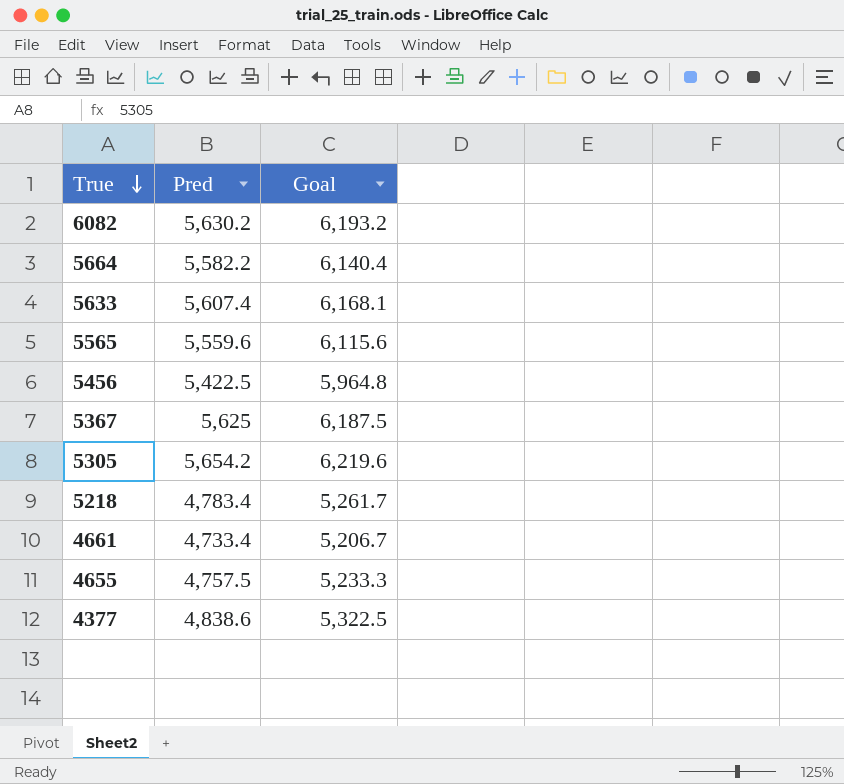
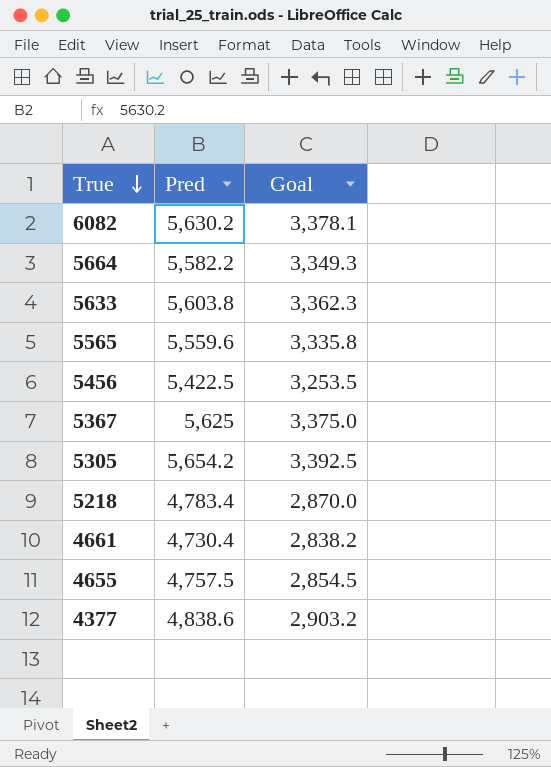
column Goal | formula: [Pred] * 1.1 -> [Pred] * 0.6
5633 | Pred: 5,607.4 -> 5,603.8
4661 | Pred: 4,733.4 -> 4,730.4

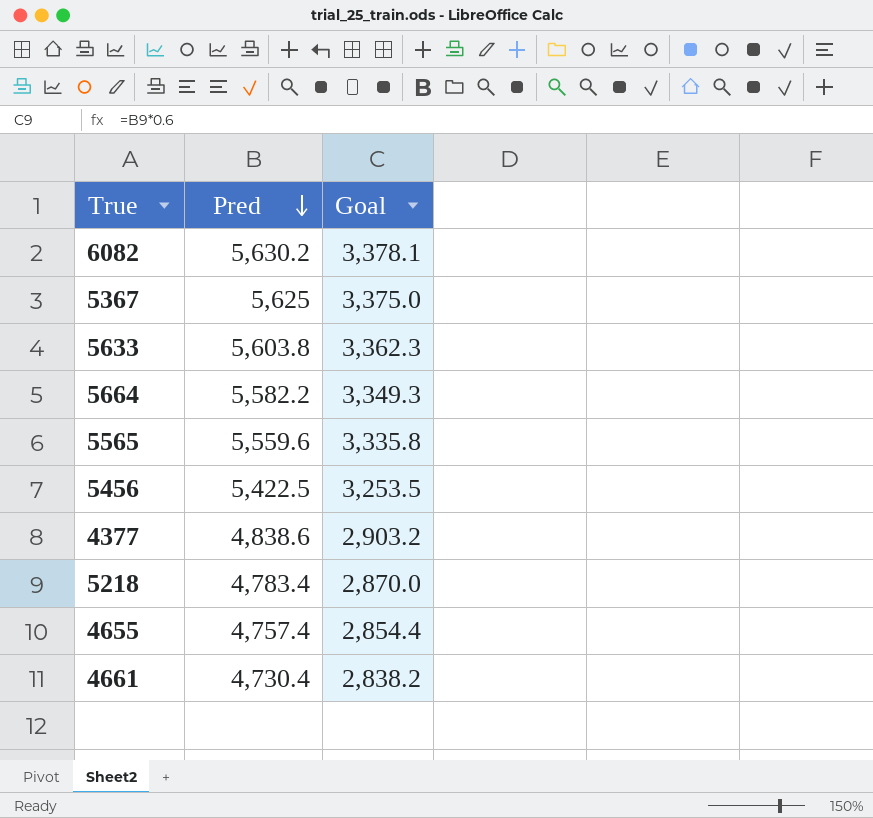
row order: True descending -> Pred descending
row 5305: 5,654.2 | 3,392.5 -> none
4655 | Pred: 4,757.5 -> 4,757.4
4655 | Goal: 2,854.5 -> 2,854.4

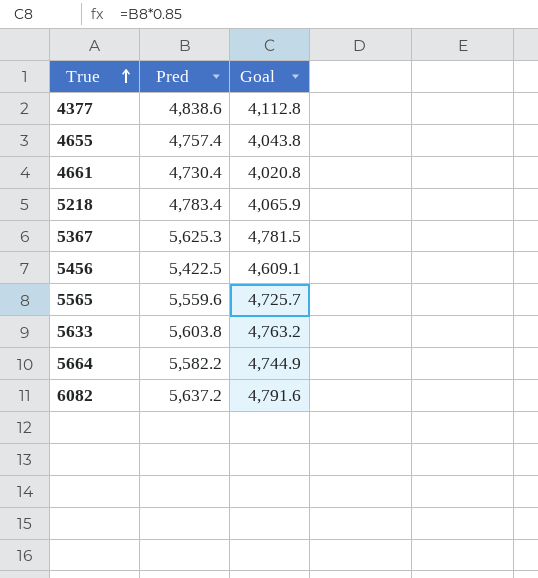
row order: Pred descending -> True ascending
column Goal | formula: [Pred] * 0.6 -> [Pred] * 0.85
5367 | Pred: 5,625 -> 5,625.3
6082 | Pred: 5,630.2 -> 5,637.2

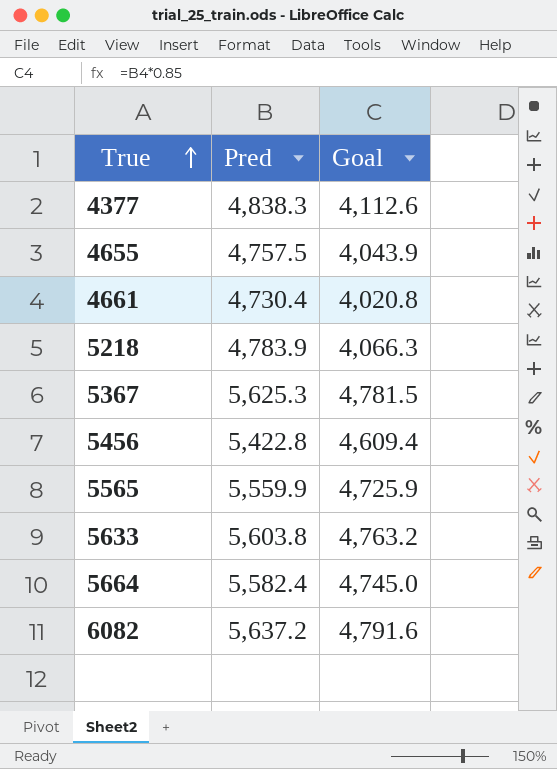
4377 | Pred: 4,838.6 -> 4,838.3
4377 | Goal: 4,112.8 -> 4,112.6
4655 | Pred: 4,757.4 -> 4,757.5
4655 | Goal: 4,043.8 -> 4,043.9
5218 | Pred: 4,783.4 -> 4,783.9
5218 | Goal: 4,065.9 -> 4,066.3
5456 | Pred: 5,422.5 -> 5,422.8
5456 | Goal: 4,609.1 -> 4,609.4
5565 | Pred: 5,559.6 -> 5,559.9
5565 | Goal: 4,725.7 -> 4,725.9
5664 | Pred: 5,582.2 -> 5,582.4
5664 | Goal: 4,744.9 -> 4,745.0

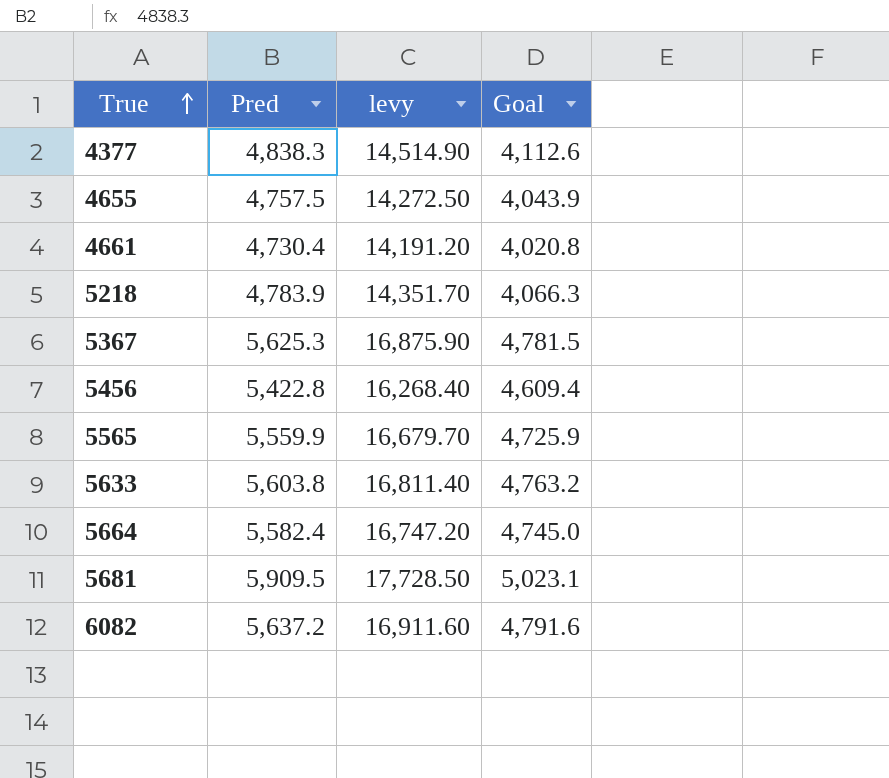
column levy | formula: none -> [Pred] * 3
row 5681: none -> 5,909.5 | 17,728.50 | 5,023.1

